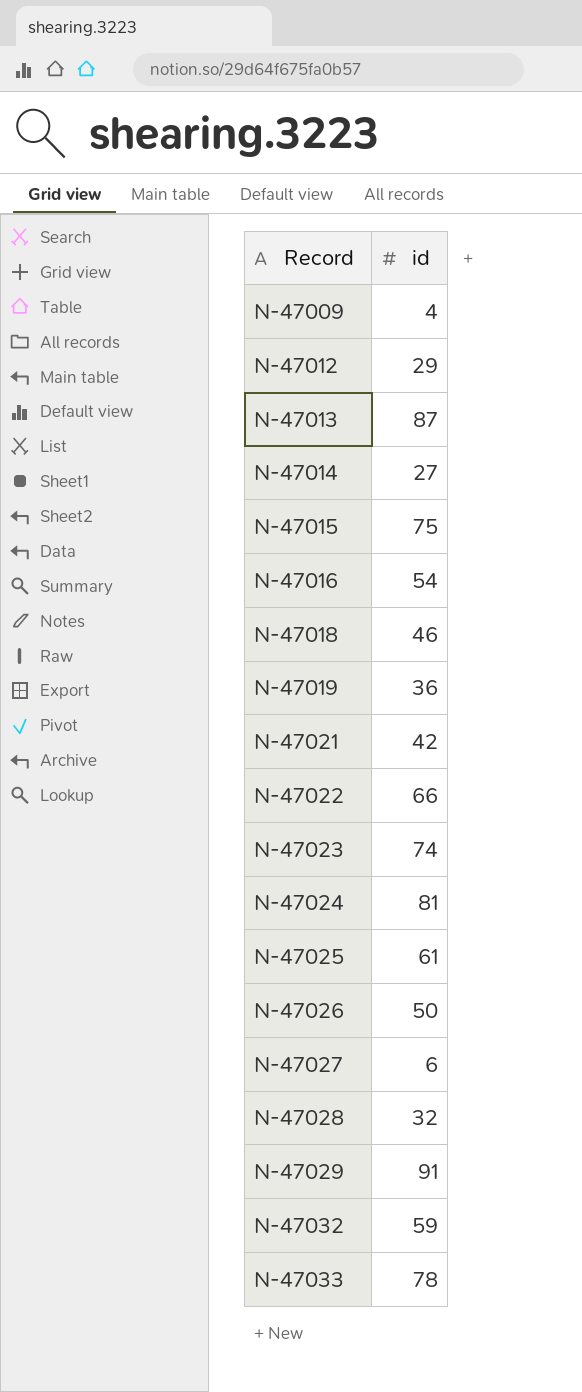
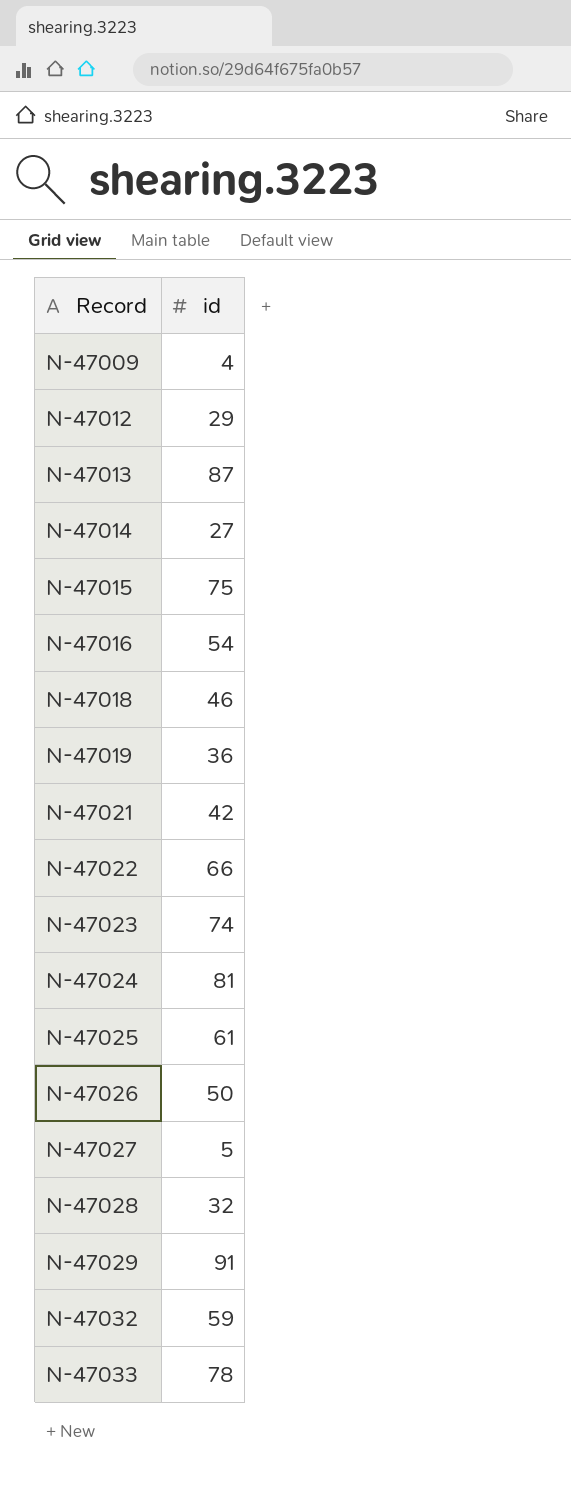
N-47027 | id: 6 -> 5

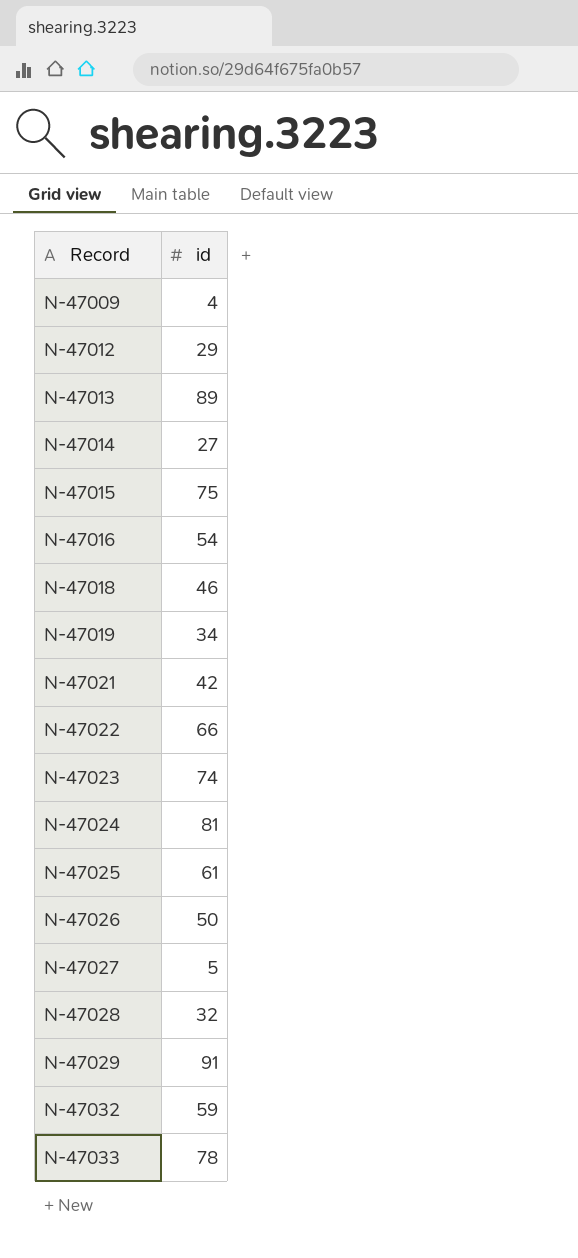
N-47013 | id: 87 -> 89
N-47019 | id: 36 -> 34

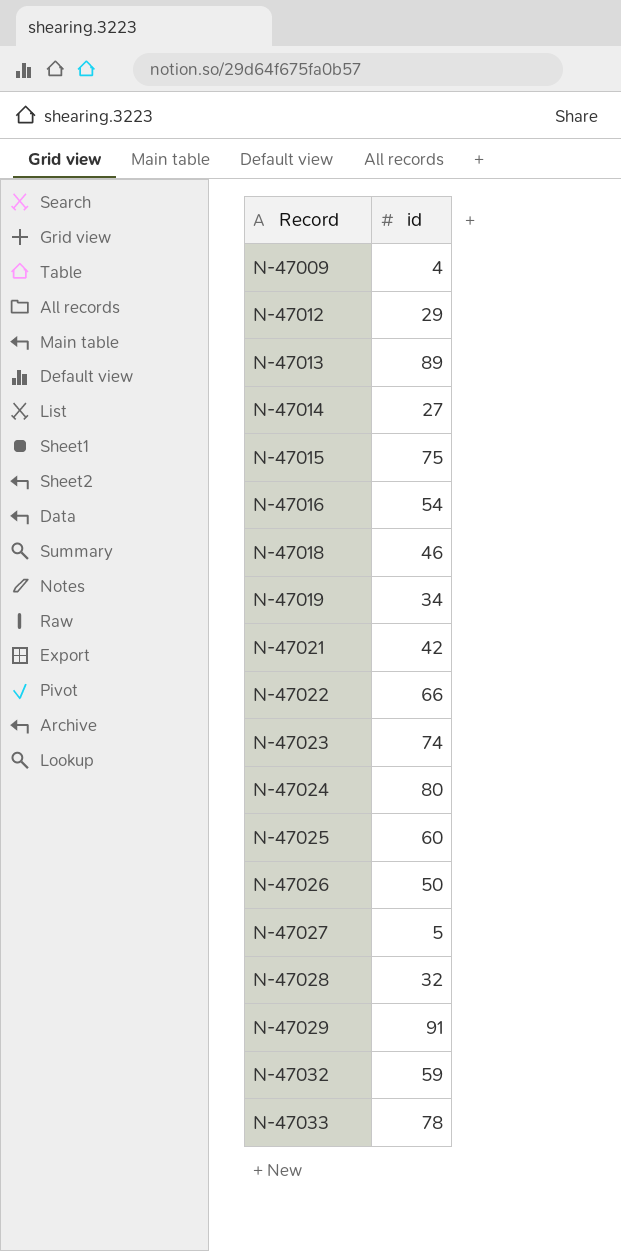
N-47024 | id: 81 -> 80
N-47025 | id: 61 -> 60

